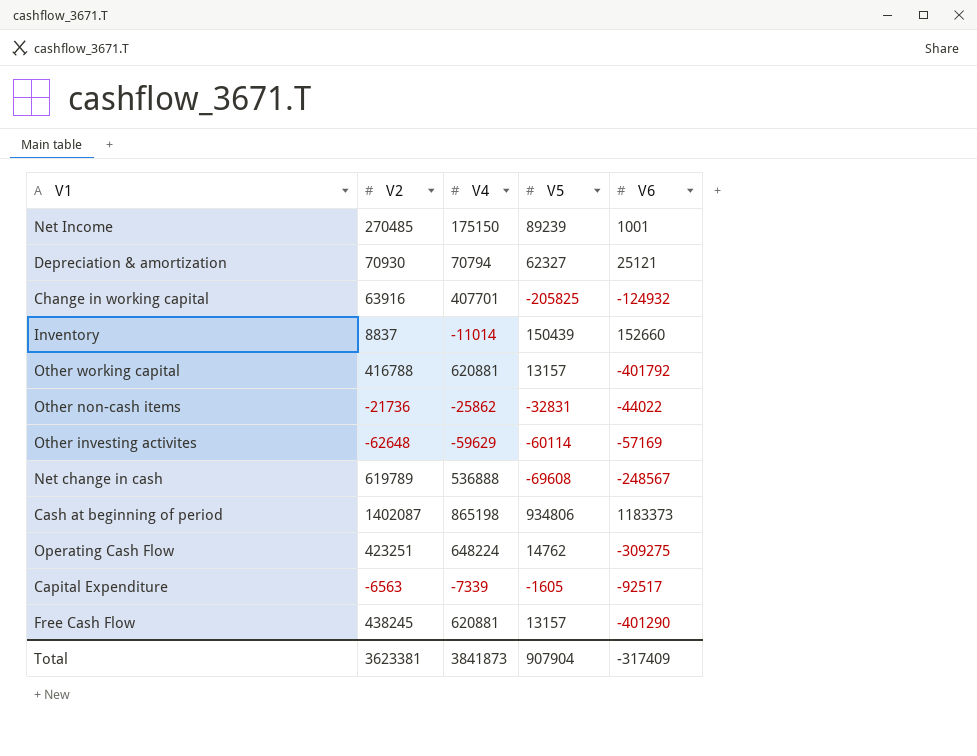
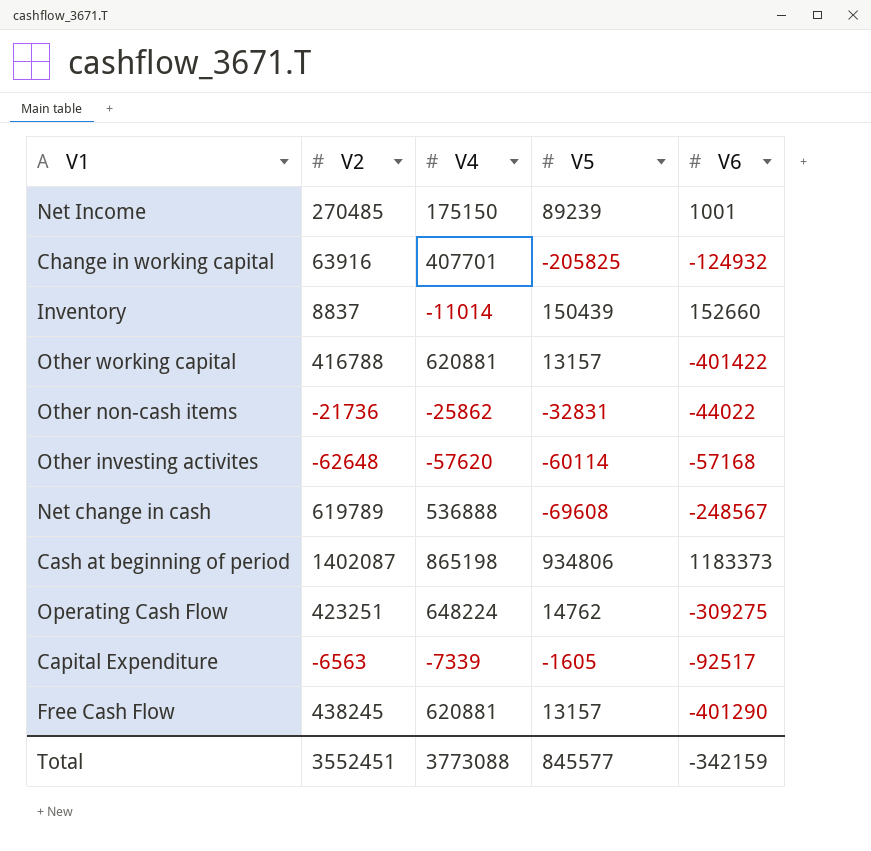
row Depreciation & amortization: 70930 | 70794 | 62327 | 25121 -> none
Other working capital | V6: -401792 -> -401422
Other investing activites | V4: -59629 -> -57620
Other investing activites | V6: -57169 -> -57168
Total | V2: 3623381 -> 3552451
Total | V4: 3841873 -> 3773088
Total | V5: 907904 -> 845577
Total | V6: -317409 -> -342159

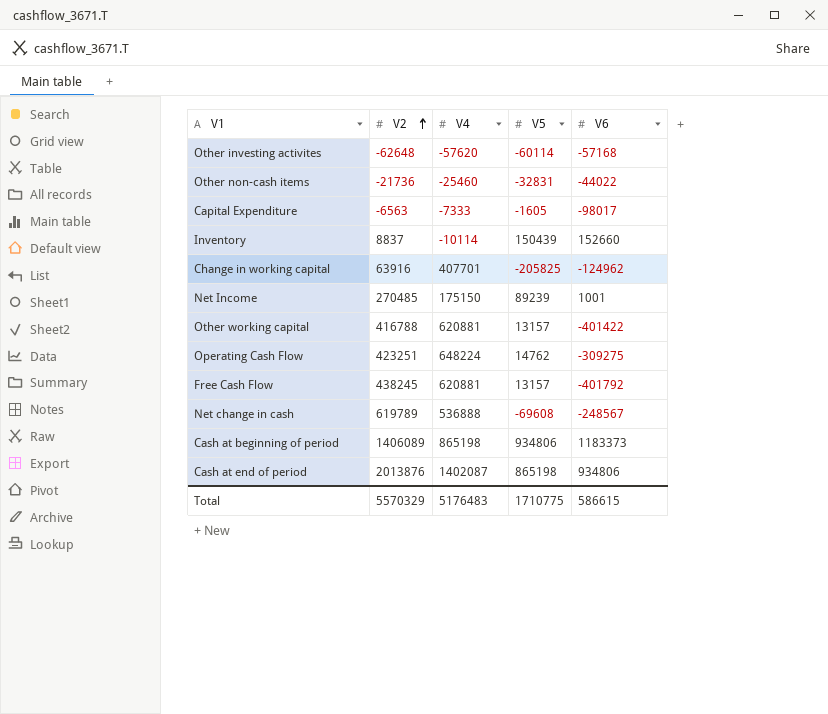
row order: none -> V2 ascending
Other non-cash items | V4: -25862 -> -25460
Capital Expenditure | V4: -7339 -> -7333
Capital Expenditure | V6: -92517 -> -98017
Inventory | V4: -11014 -> -10114
Change in working capital | V6: -124932 -> -124962
Free Cash Flow | V6: -401290 -> -401792
Cash at beginning of period | V2: 1402087 -> 1406089
row Cash at end of period: none -> 2013876 | 1402087 | 865198 | 934806
Total | V2: 3552451 -> 5570329
Total | V4: 3773088 -> 5176483
Total | V5: 845577 -> 1710775
Total | V6: -342159 -> 586615

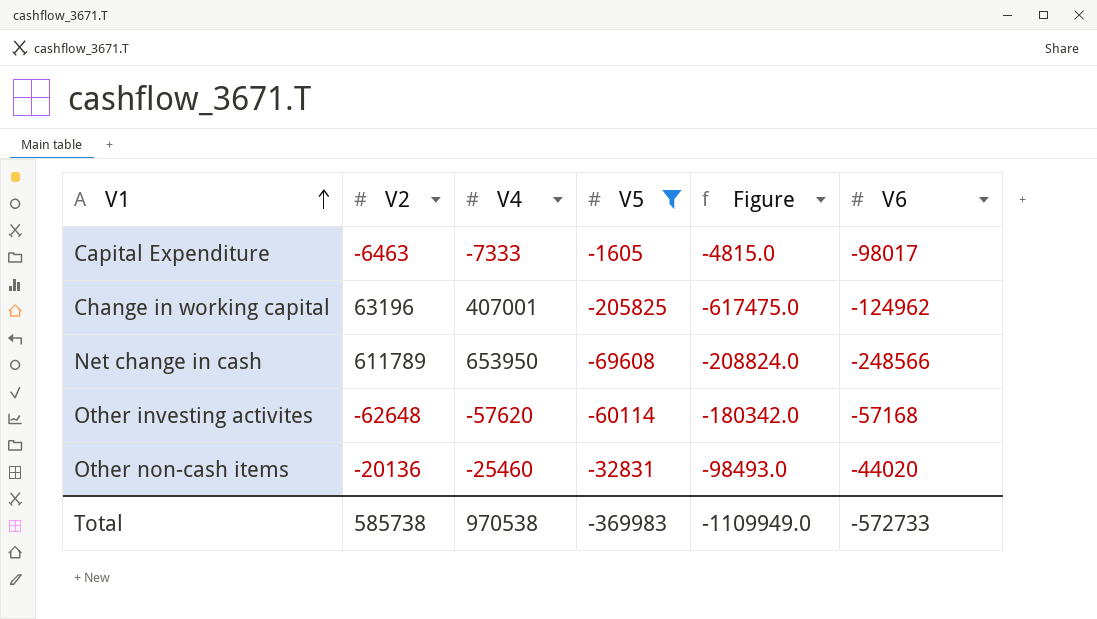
filter: none -> V5 <= -1605
row order: V2 ascending -> V1 ascending
column Figure | formula: none -> [V5] * 3
Capital Expenditure | V2: -6563 -> -6463
Change in working capital | V2: 63916 -> 63196
Change in working capital | V4: 407701 -> 407001
Net change in cash | V2: 619789 -> 611789
Net change in cash | V4: 536888 -> 653950
Net change in cash | V6: -248567 -> -248566
Other non-cash items | V2: -21736 -> -20136
Other non-cash items | V6: -44022 -> -44020
Total | V2: 5570329 -> 585738
Total | V4: 5176483 -> 970538
Total | V5: 1710775 -> -369983
Total | V6: 586615 -> -572733

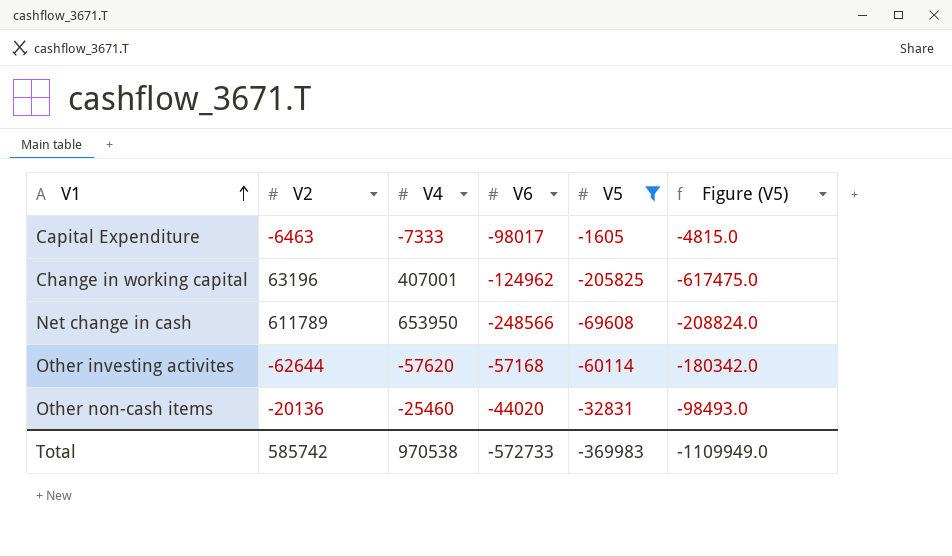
column V6 | position: 6 -> 4
column name: Figure -> Figure (V5)
Other investing activites | V2: -62648 -> -62644
Total | V2: 585738 -> 585742

